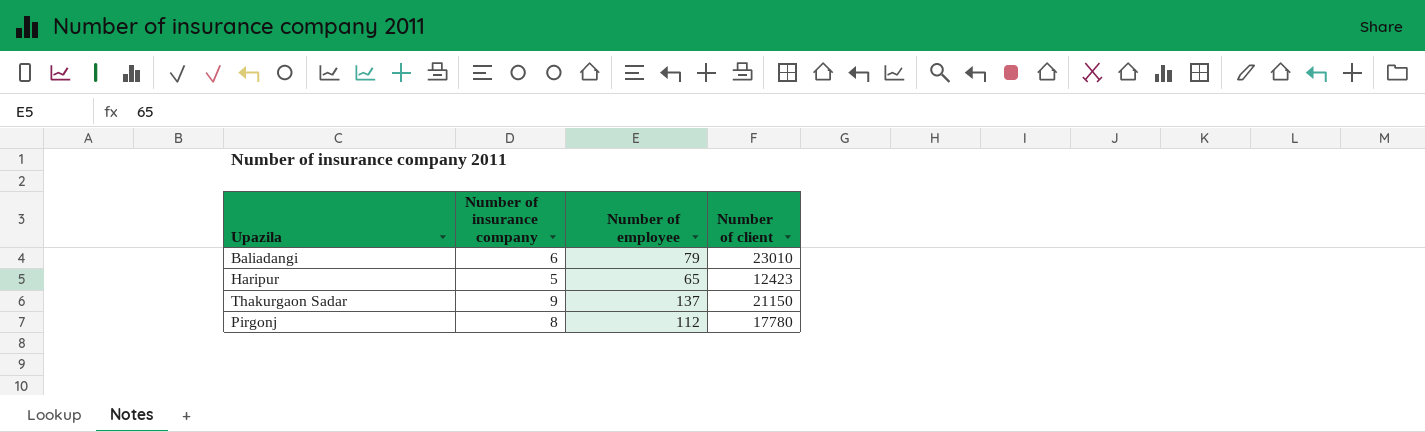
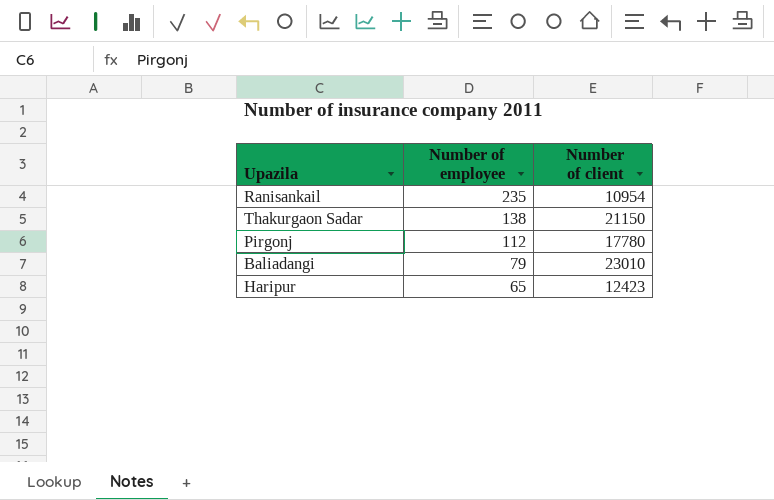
row order: none -> Number of employee descending
column Number of insurance company | position: 2 -> none
row Ranisankail: none -> 235 | 10954
Thakurgaon Sadar | Number of employee: 137 -> 138

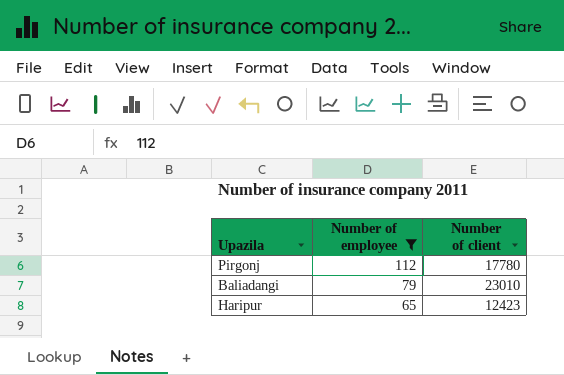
filter: none -> Number of employee <= 112

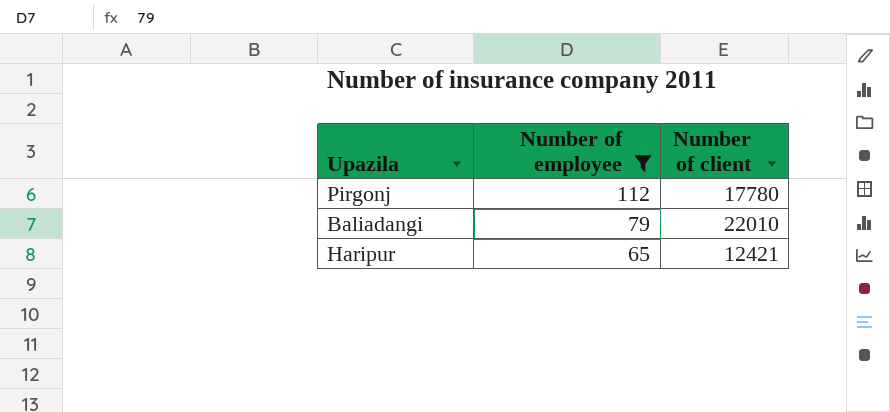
Baliadangi | Number of client: 23010 -> 22010
Haripur | Number of client: 12423 -> 12421

